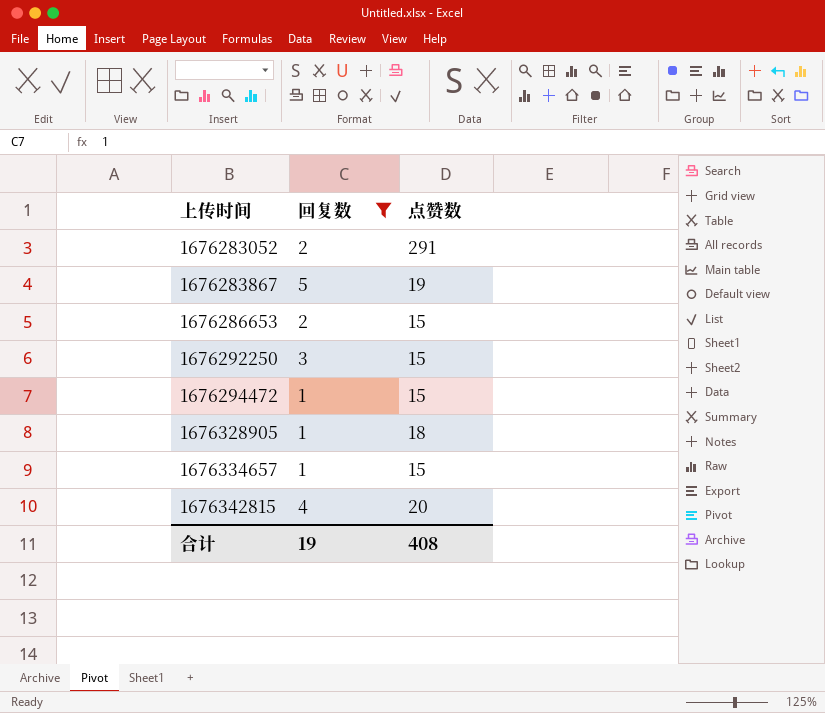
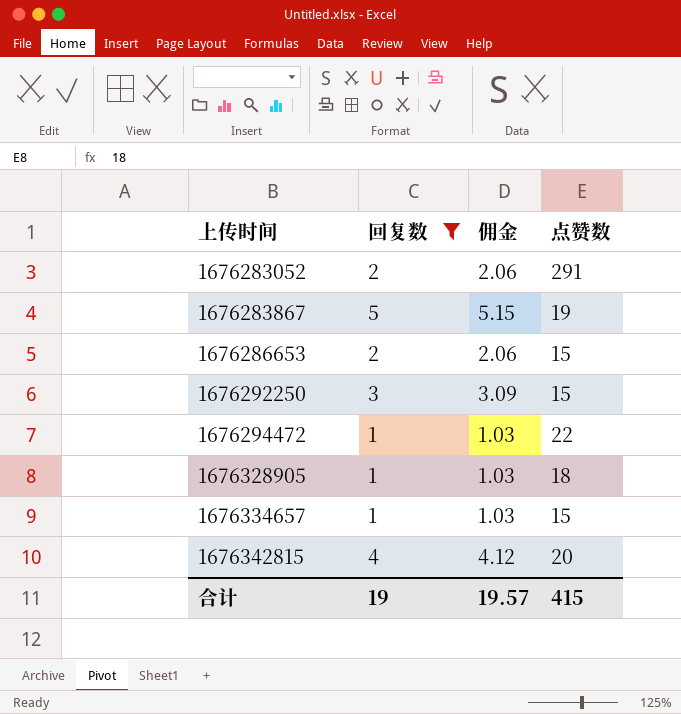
column 佣金 | formula: none -> [回复数] * 1.03
1676294472 | 点赞数: 15 -> 22
合计 | 点赞数: 408 -> 415

